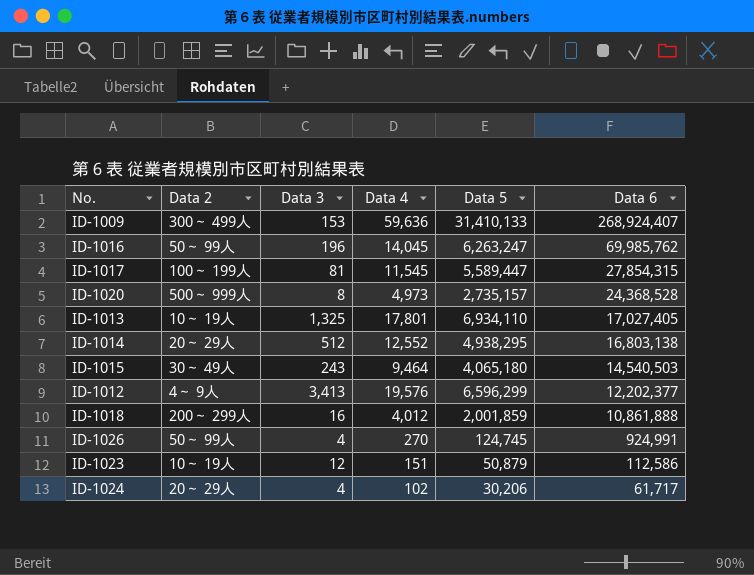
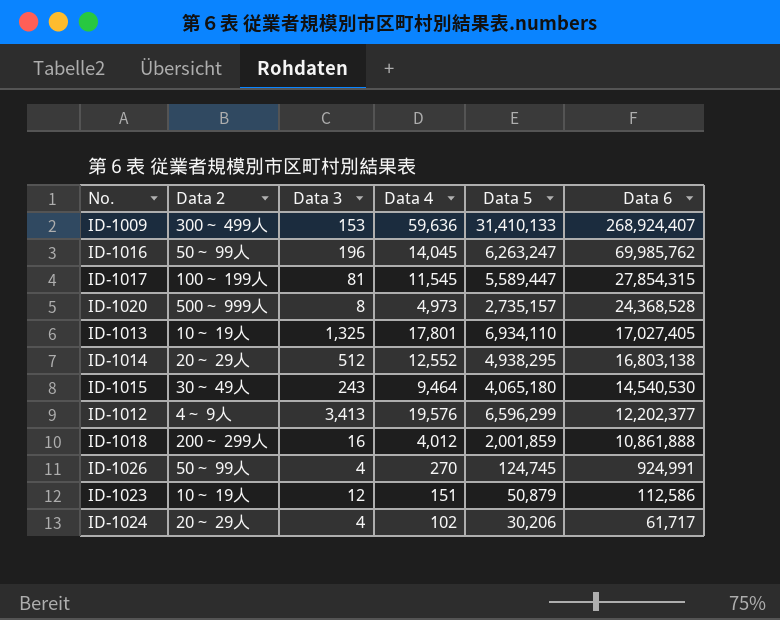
ID-1015 | Data 6: 14,540,503 -> 14,540,530

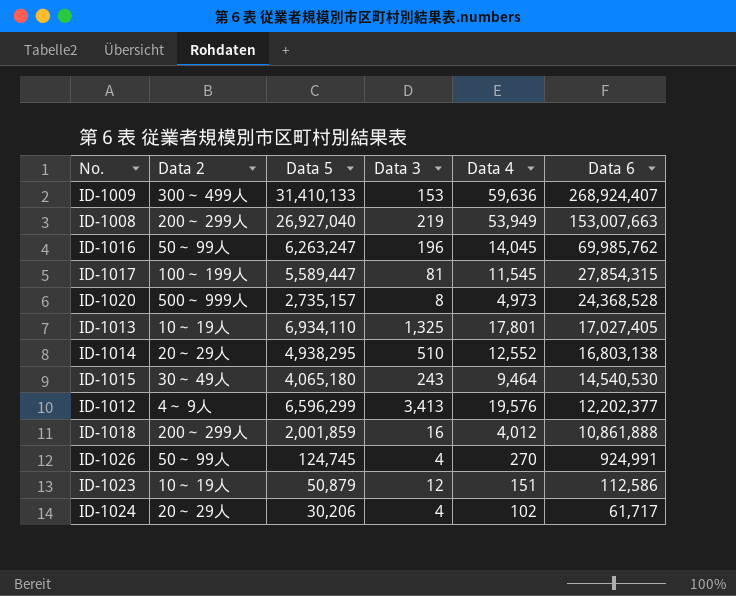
column Data 5 | position: 5 -> 3
row ID-1008: none -> 200～ 299人 | 26,927,040 | 219 | 53,949 | 153,007,663
ID-1014 | Data 3: 512 -> 510

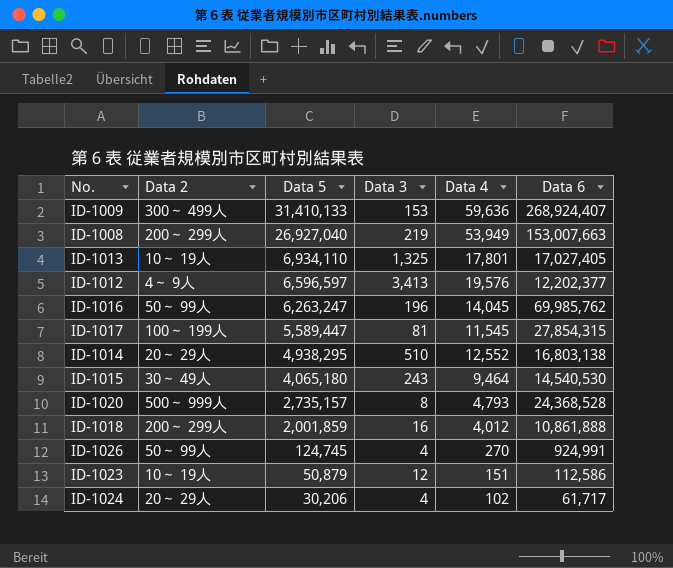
row order: Data 6 descending -> Data 5 descending
ID-1012 | Data 5: 6,596,299 -> 6,596,597
ID-1020 | Data 4: 4,973 -> 4,793

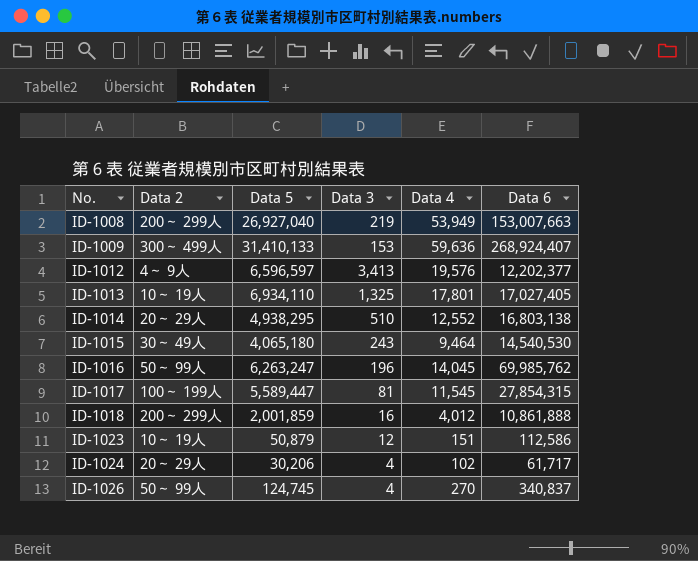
row order: Data 5 descending -> No. ascending
row ID-1020: 500～ 999人 | 2,735,157 | 8 | 4,793 | 24,368,528 -> none
ID-1026 | Data 6: 924,991 -> 340,837

